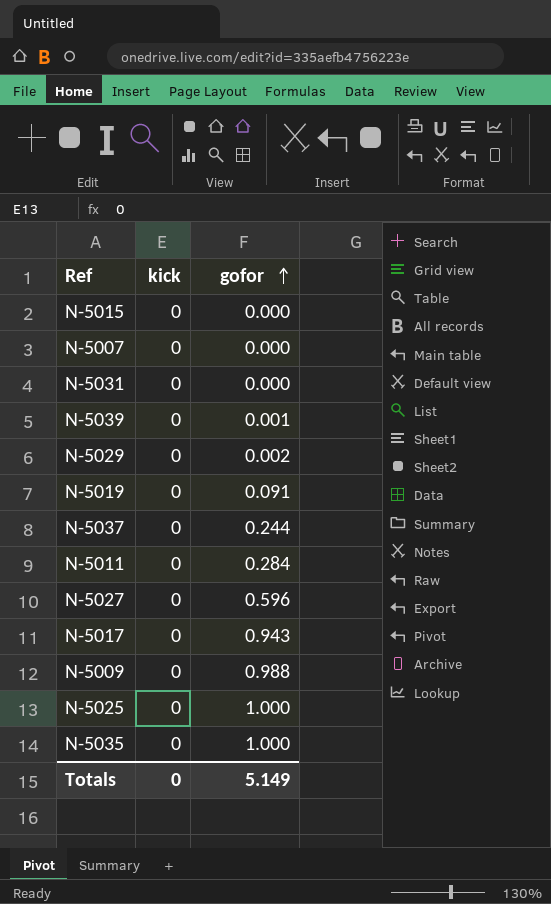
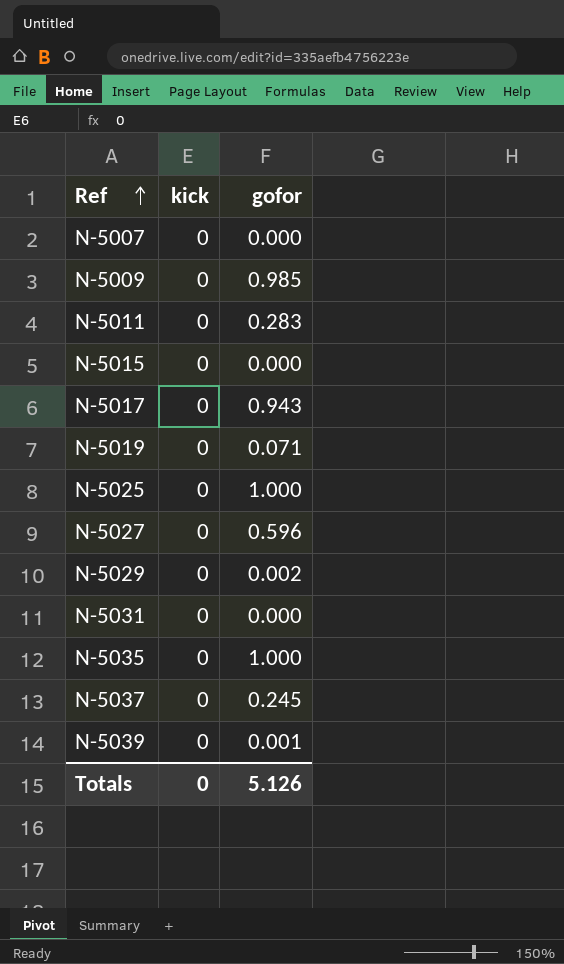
row order: gofor ascending -> Ref ascending
N-5009 | gofor: 0.988 -> 0.985
N-5011 | gofor: 0.284 -> 0.283
N-5019 | gofor: 0.091 -> 0.071
N-5037 | gofor: 0.244 -> 0.245
Totals | gofor: 5.149 -> 5.126

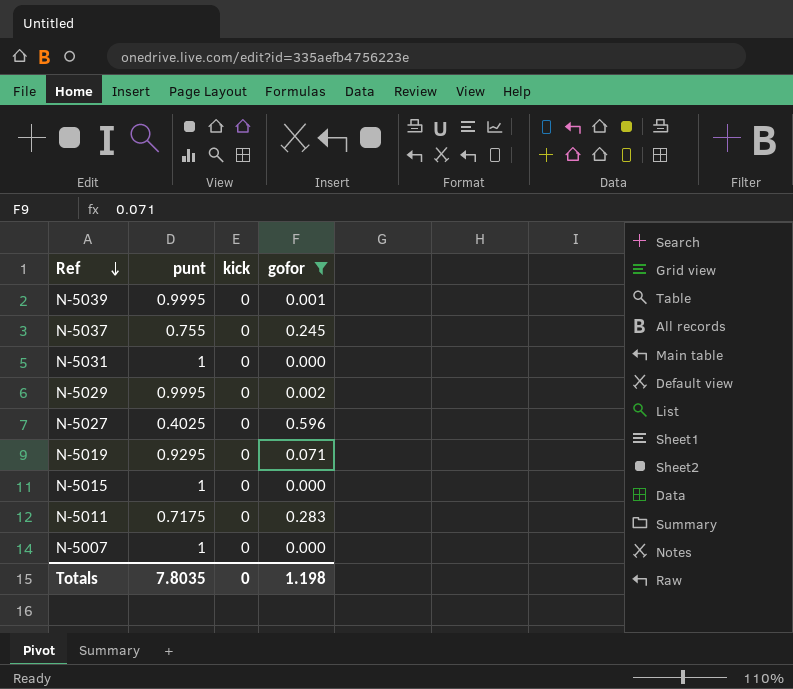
filter: none -> gofor <= 0.596
row order: Ref ascending -> Ref descending
column punt | position: none -> 2
Totals | gofor: 5.126 -> 1.198

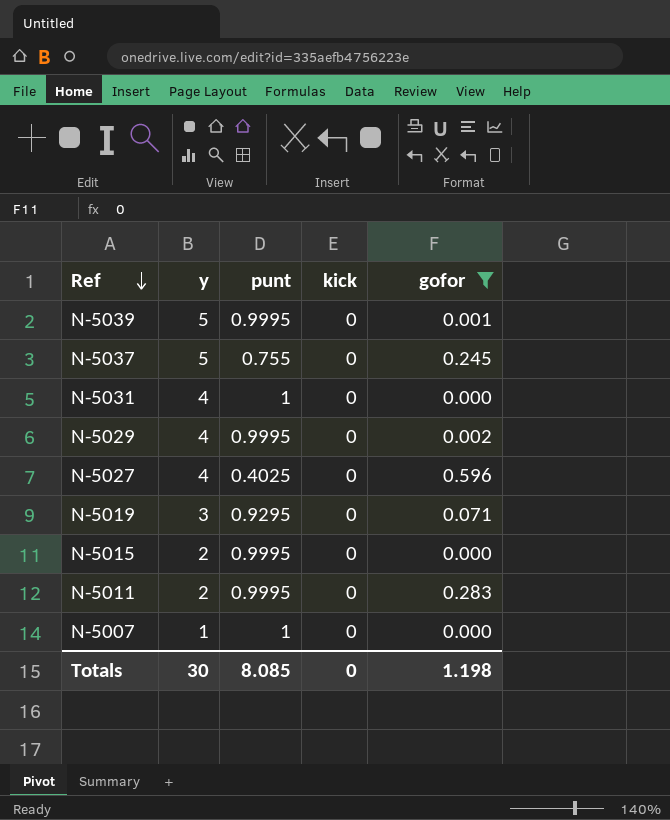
column y | position: none -> 2
N-5015 | punt: 1 -> 0.9995
N-5011 | punt: 0.7175 -> 0.9995
Totals | punt: 7.8035 -> 8.085

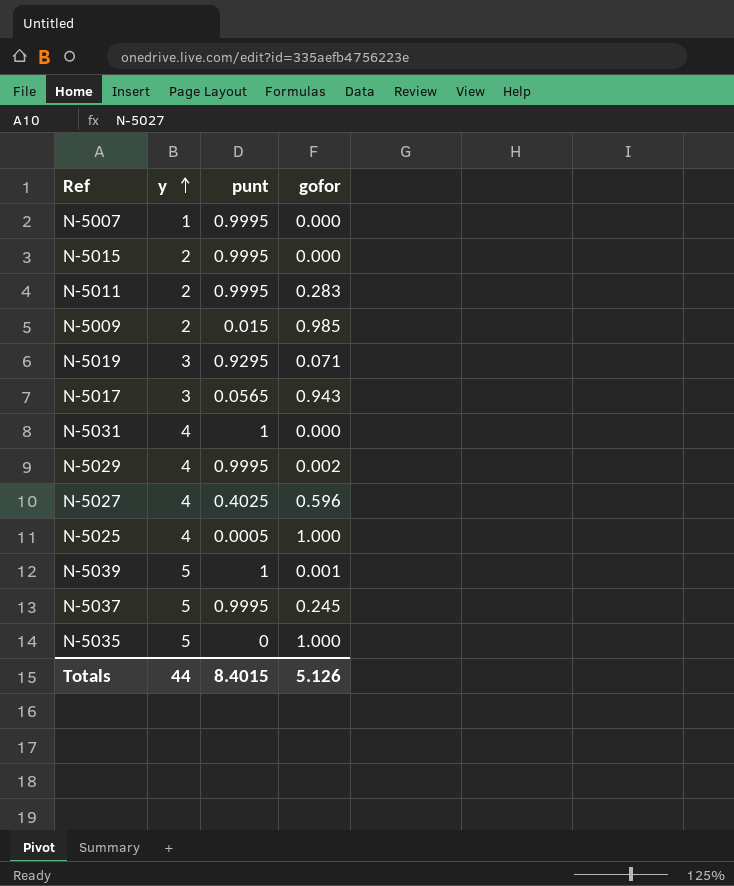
filter: gofor <= 0.596 -> none
row order: Ref descending -> y ascending
column kick | position: 4 -> none
N-5007 | punt: 1 -> 0.9995
N-5039 | punt: 0.9995 -> 1
N-5037 | punt: 0.755 -> 0.9995
Totals | y: 30 -> 44
Totals | punt: 8.085 -> 8.4015
Totals | gofor: 1.198 -> 5.126

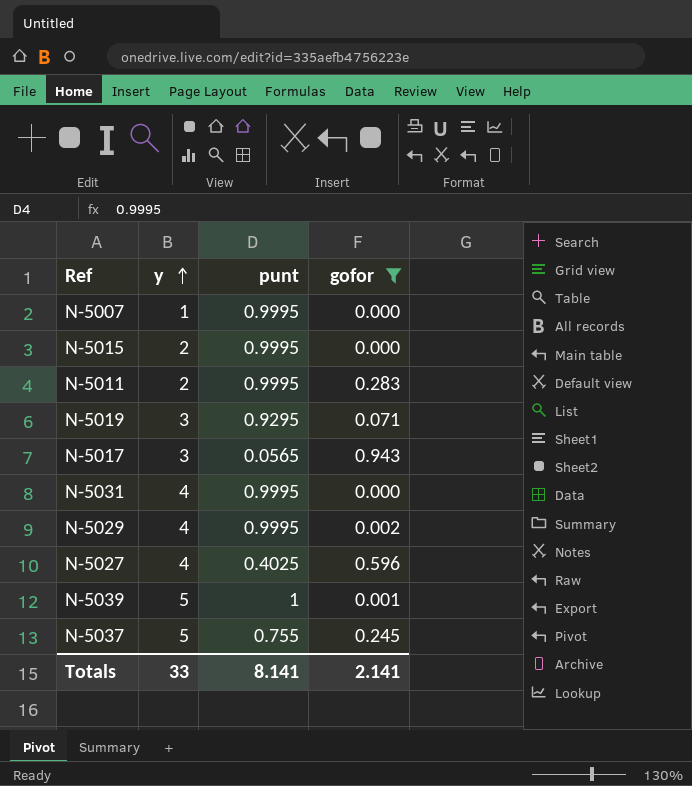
filter: none -> gofor <= 0.943
N-5031 | punt: 1 -> 0.9995
N-5037 | punt: 0.9995 -> 0.755
Totals | y: 44 -> 33
Totals | punt: 8.4015 -> 8.141
Totals | gofor: 5.126 -> 2.141

